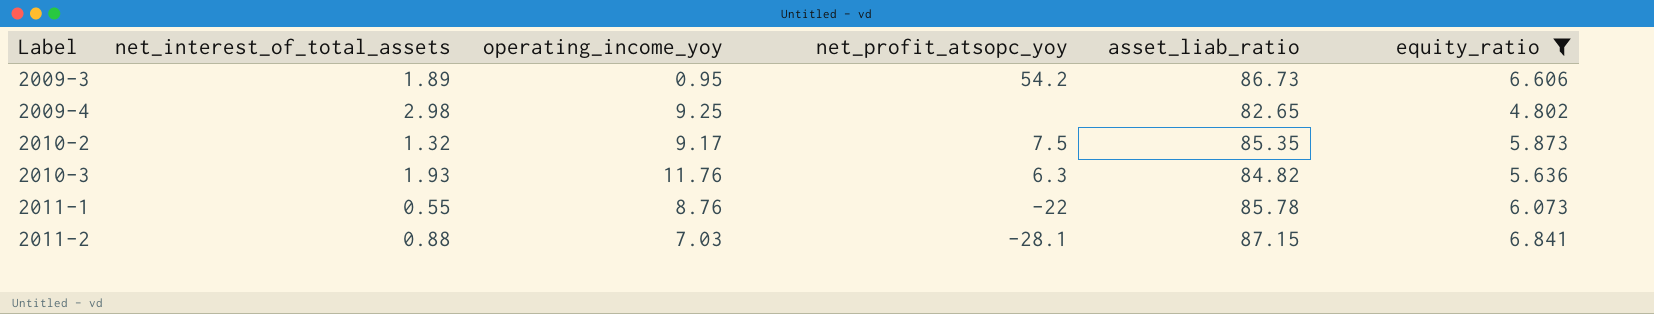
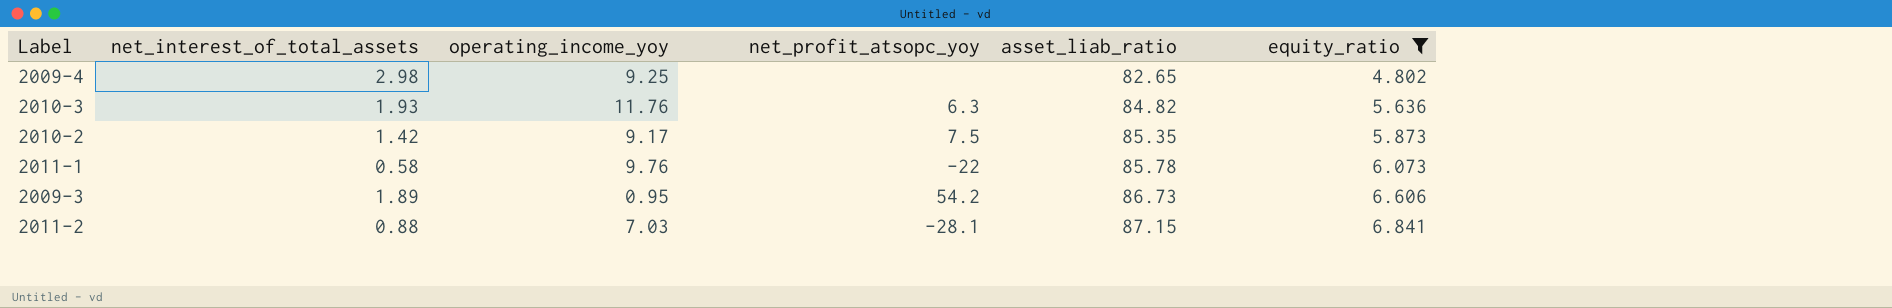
row order: Label ascending -> asset_liab_ratio ascending
2010-2 | net_interest_of_total_assets: 1.32 -> 1.42
2011-1 | net_interest_of_total_assets: 0.55 -> 0.58
2011-1 | operating_income_yoy: 8.76 -> 9.76

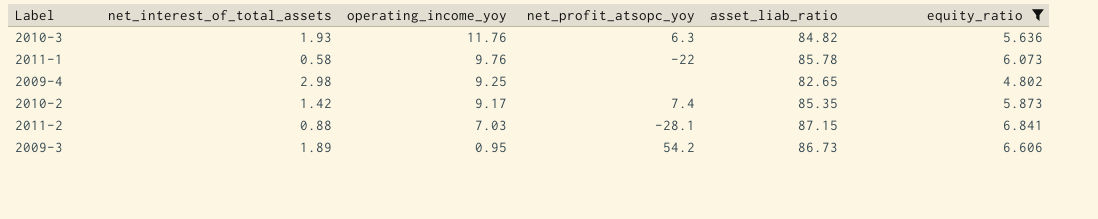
row order: asset_liab_ratio ascending -> operating_income_yoy descending
2010-2 | net_profit_atsopc_yoy: 7.5 -> 7.4

